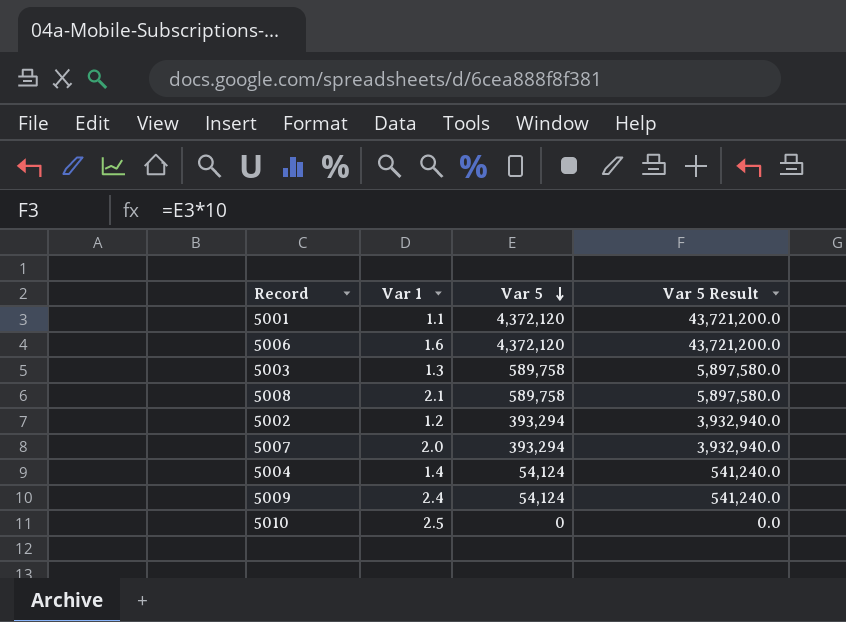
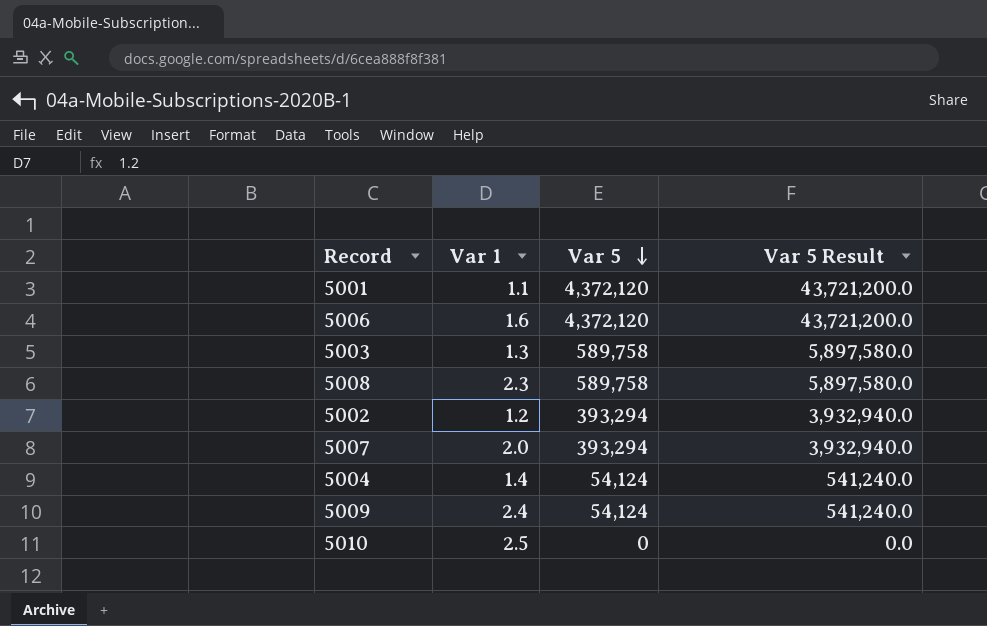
5008 | Var 1: 2.1 -> 2.3

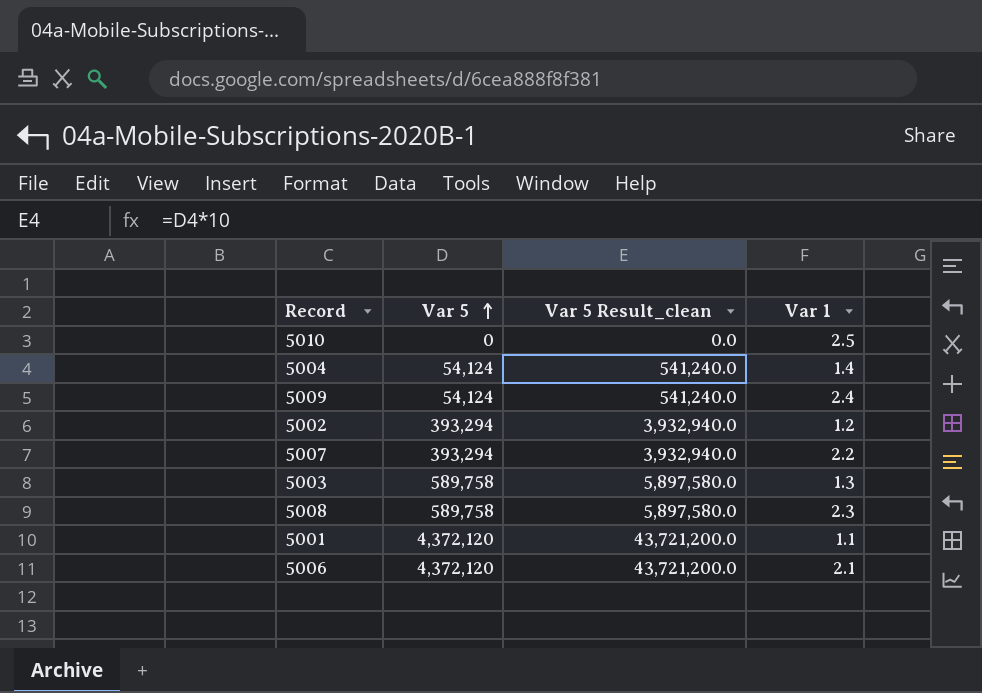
row order: Var 5 descending -> Var 5 ascending
column name: Var 5 Result -> Var 5 Result_clean
column Var 1 | position: 2 -> 4
5007 | Var 1: 2.0 -> 2.2
5006 | Var 1: 1.6 -> 2.1

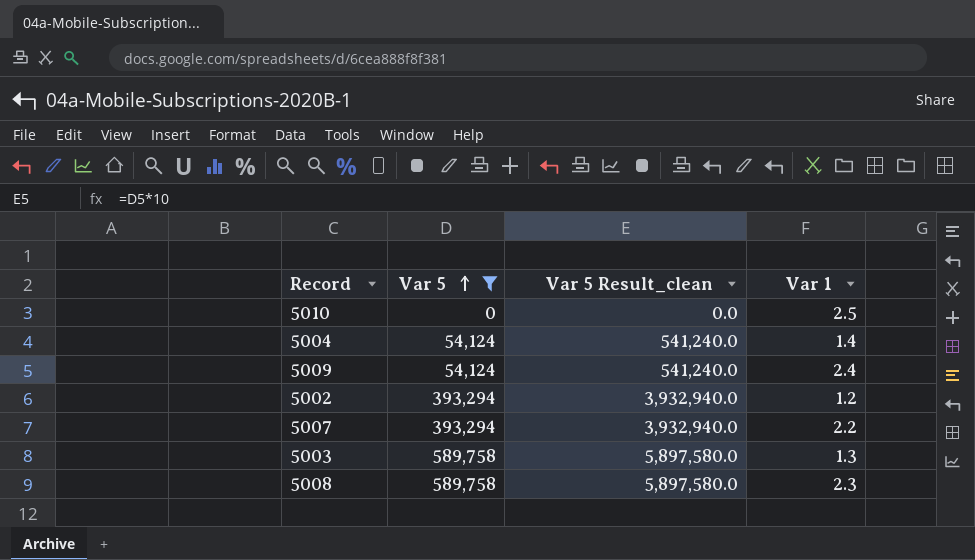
filter: none -> Var 5 != 4,372,120

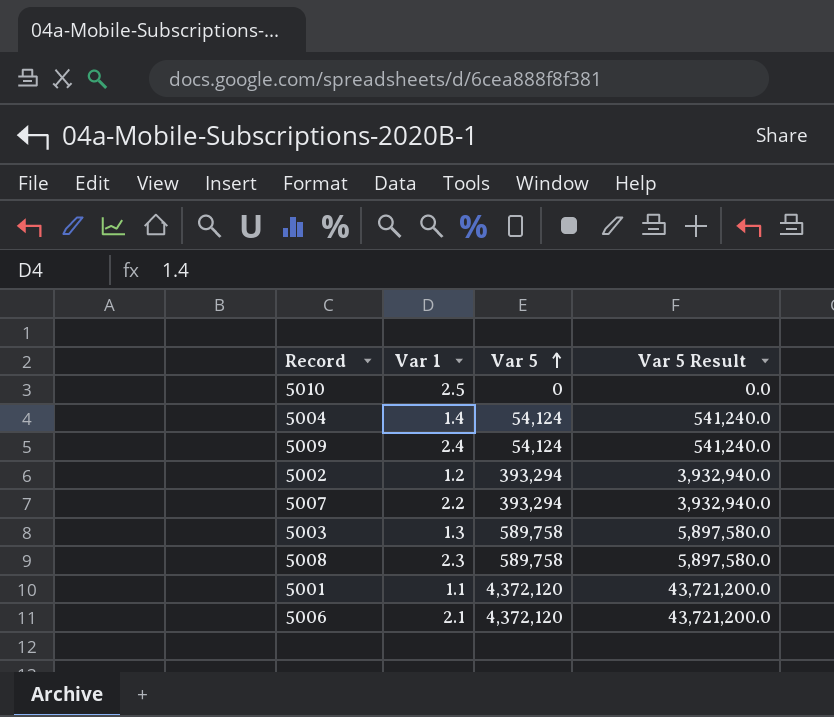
filter: Var 5 != 4,372,120 -> none
column Var 1 | position: 4 -> 2
column name: Var 5 Result_clean -> Var 5 Result

